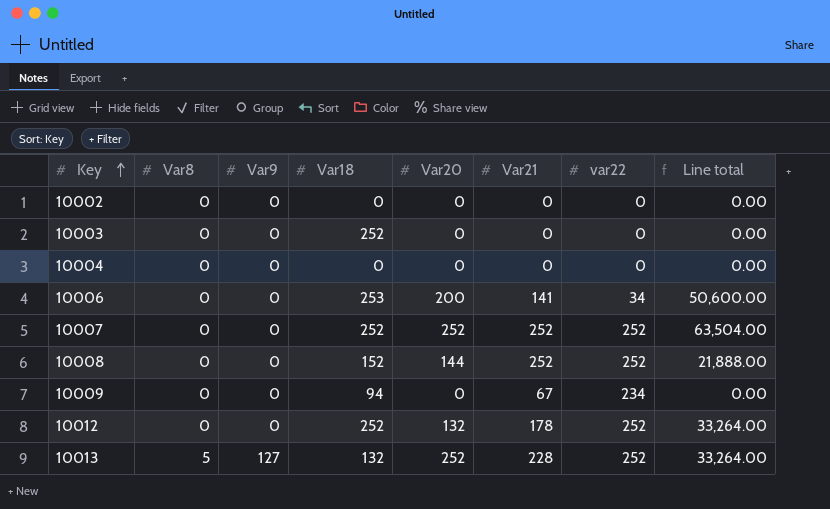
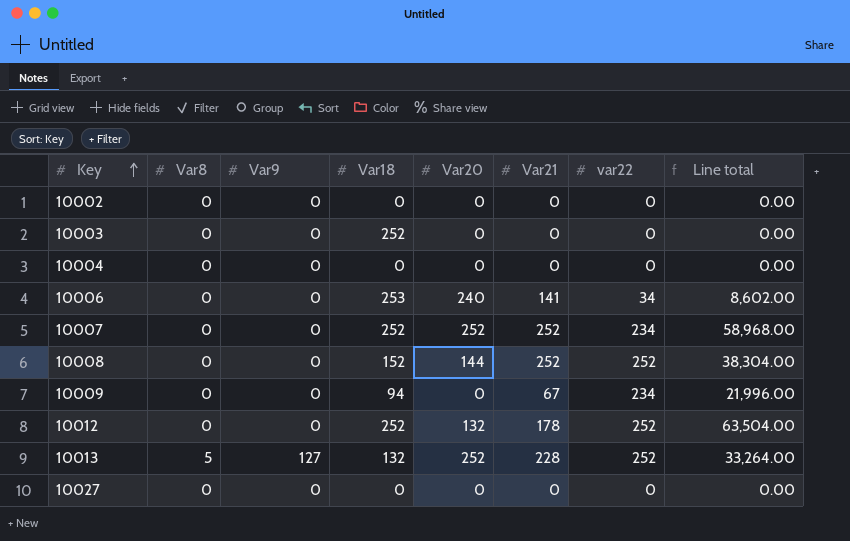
column Line total | formula: [Var18] * [Var20] -> [Var18] * [var22]
10006 | Var20: 200 -> 240
10007 | var22: 252 -> 234
row 10027: none -> 0 | 0 | 0 | 0 | 0 | 0 | 0.00

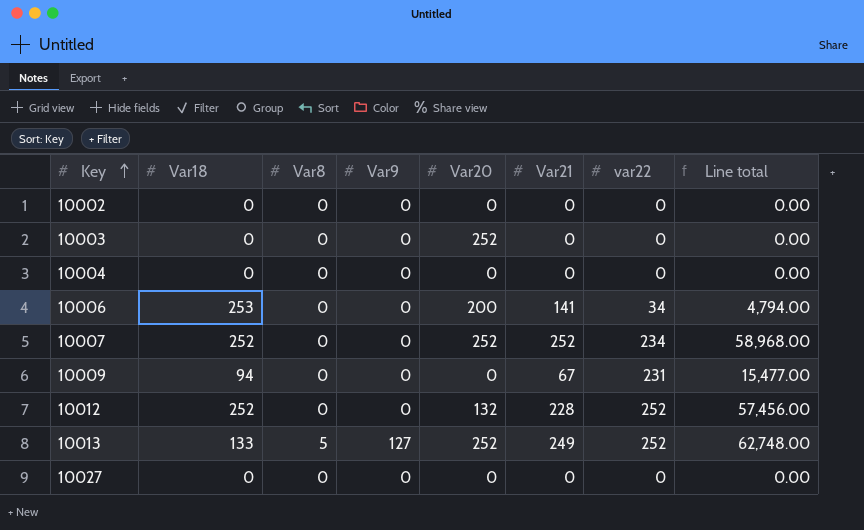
column Var18 | position: 4 -> 2
column Line total | formula: [Var18] * [var22] -> [Var21] * [var22]
row 10008: 0 | 0 | 152 | 144 | 252 | 252 | 38,304.00 -> none
10003 | Var18: 252 -> 0
10003 | Var20: 0 -> 252
10006 | Var20: 240 -> 200
10009 | var22: 234 -> 231
10012 | Var21: 178 -> 228
10013 | Var18: 132 -> 133
10013 | Var21: 228 -> 249

